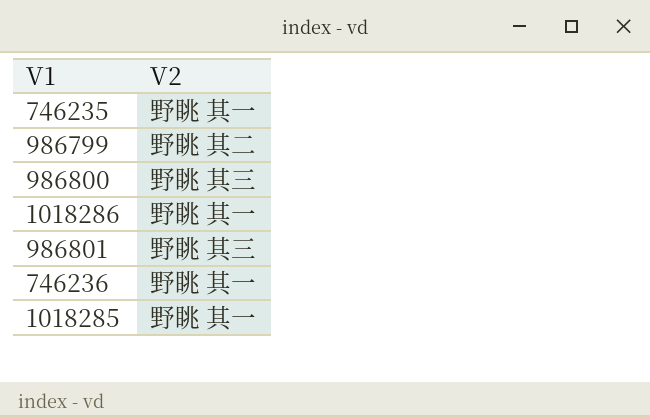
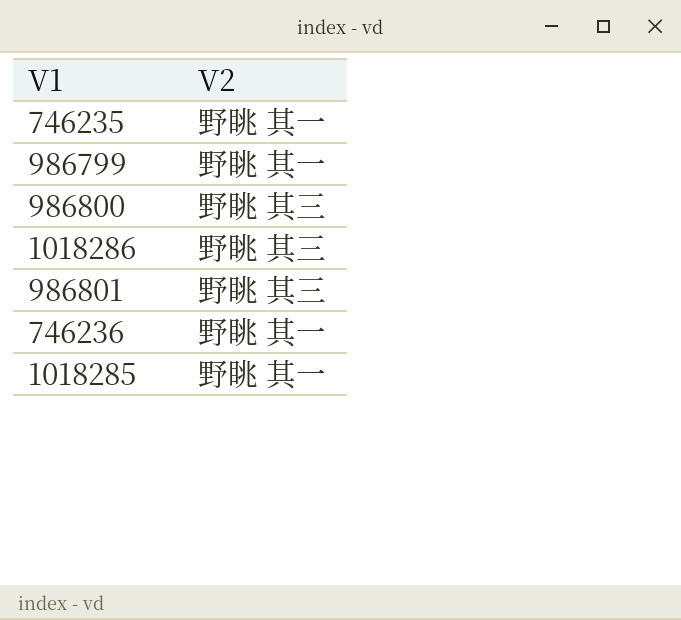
986799 | V2: 野眺 其二 -> 野眺 其一
1018286 | V2: 野眺 其一 -> 野眺 其三

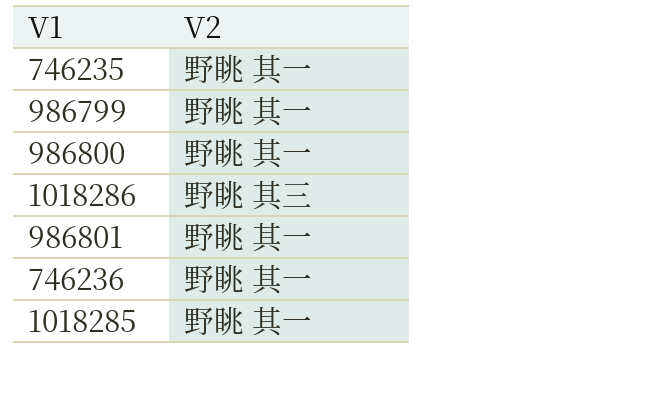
986800 | V2: 野眺 其三 -> 野眺 其一
986801 | V2: 野眺 其三 -> 野眺 其一

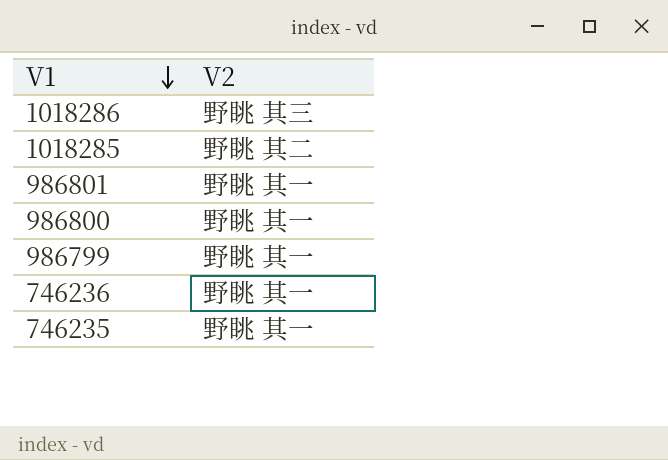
row order: none -> V1 descending
1018285 | V2: 野眺 其一 -> 野眺 其二

